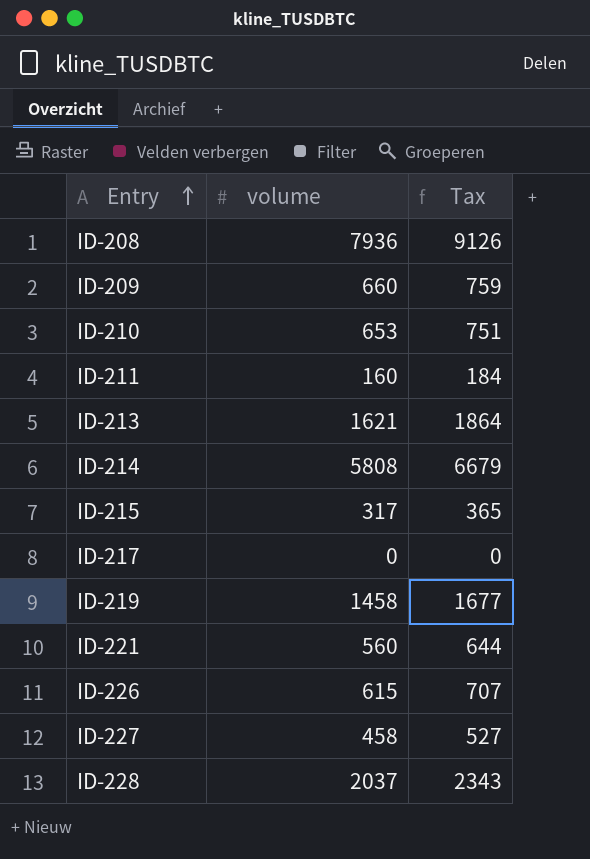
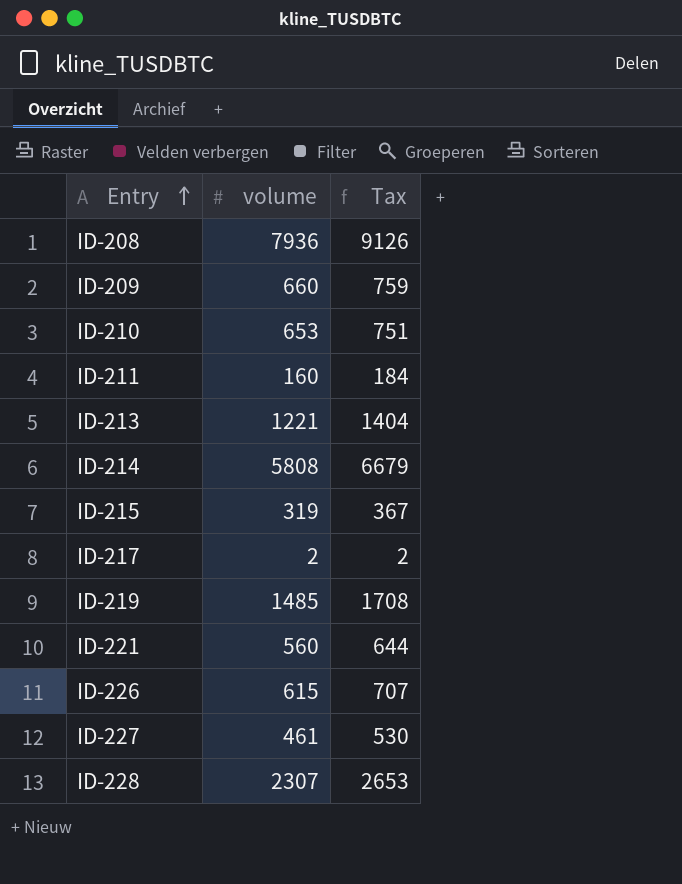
ID-213 | volume: 1621 -> 1221
ID-213 | Tax: 1864 -> 1404
ID-215 | volume: 317 -> 319
ID-215 | Tax: 365 -> 367
ID-217 | volume: 0 -> 2
ID-217 | Tax: 0 -> 2
ID-219 | volume: 1458 -> 1485
ID-219 | Tax: 1677 -> 1708
ID-227 | volume: 458 -> 461
ID-227 | Tax: 527 -> 530
ID-228 | volume: 2037 -> 2307
ID-228 | Tax: 2343 -> 2653

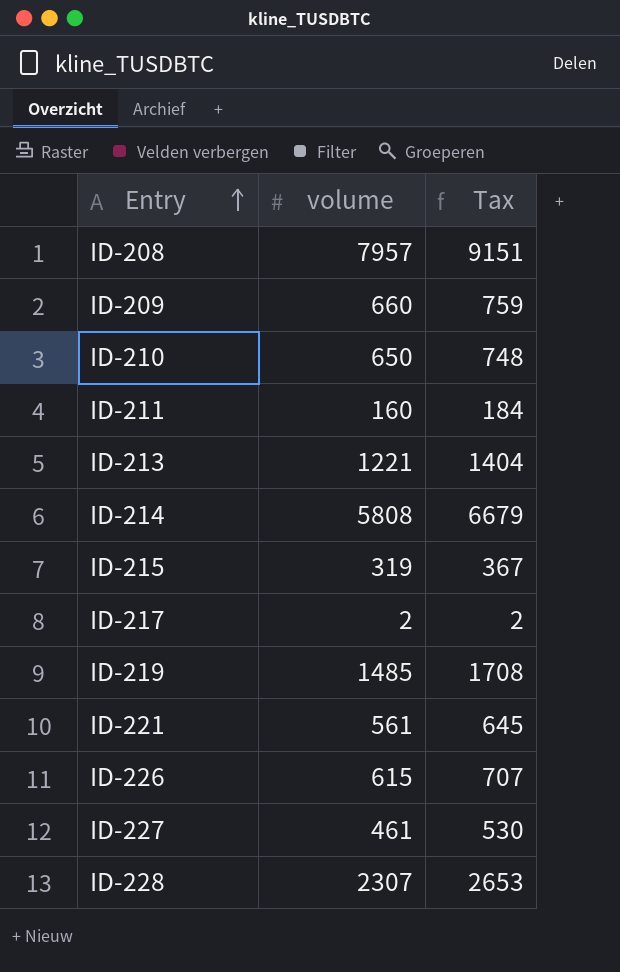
ID-208 | volume: 7936 -> 7957
ID-208 | Tax: 9126 -> 9151
ID-210 | volume: 653 -> 650
ID-210 | Tax: 751 -> 748
ID-221 | volume: 560 -> 561
ID-221 | Tax: 644 -> 645

